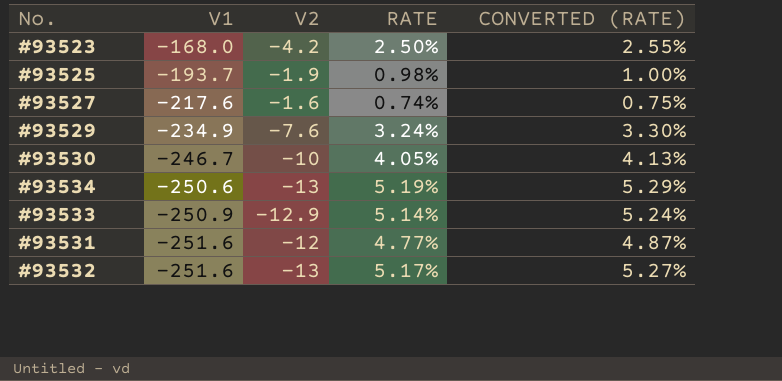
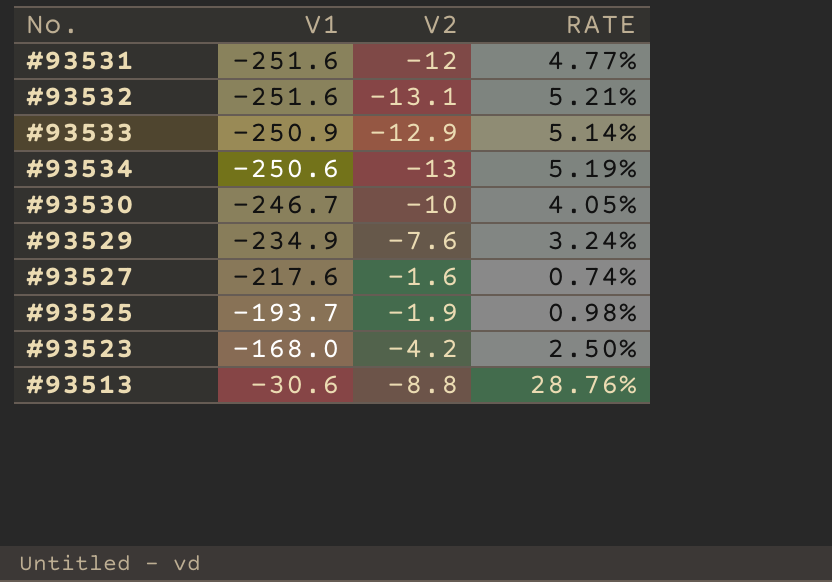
row order: V1 descending -> V1 ascending
column CONVERTED (RATE) | formula: [RATE] * 1.02 -> none
#93532 | V2: -13 -> -13.1
#93532 | RATE: 5.17% -> 5.21%
row #93513: none -> -30.6 | -8.8 | 28.76%

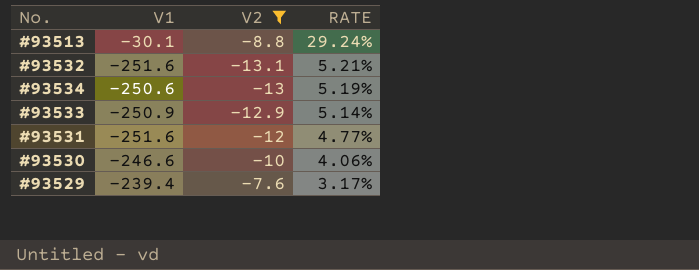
filter: none -> V2 <= -7.6
row order: V1 ascending -> RATE descending
#93513 | V1: -30.6 -> -30.1
#93513 | RATE: 28.76% -> 29.24%
#93530 | V1: -246.7 -> -246.6
#93530 | RATE: 4.05% -> 4.06%
#93529 | V1: -234.9 -> -239.4
#93529 | RATE: 3.24% -> 3.17%

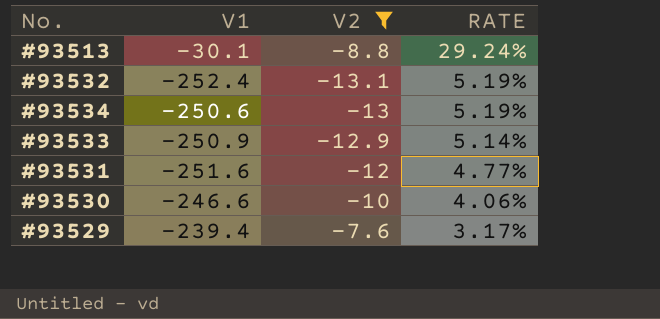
#93532 | V1: -251.6 -> -252.4
#93532 | RATE: 5.21% -> 5.19%

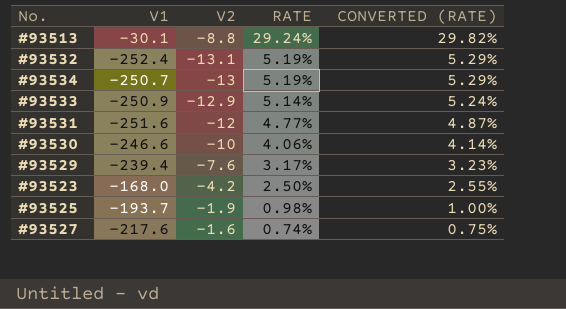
filter: V2 <= -7.6 -> none
column CONVERTED (RATE) | formula: none -> [RATE] * 1.02
#93534 | V1: -250.6 -> -250.7

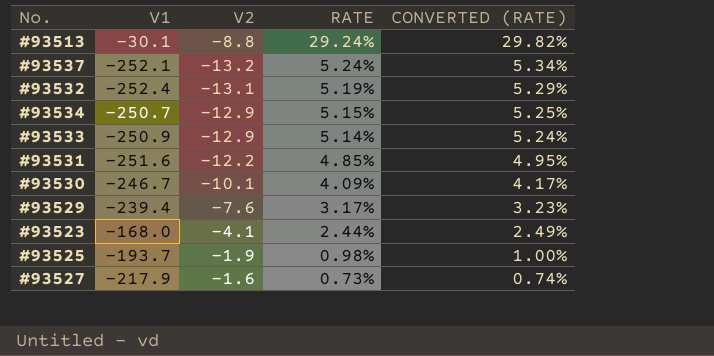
row #93537: none -> -252.1 | -13.2 | 5.24% | 5.34%
#93534 | V2: -13 -> -12.9
#93534 | RATE: 5.19% -> 5.15%
#93534 | CONVERTED (RATE): 5.29% -> 5.25%
#93531 | V2: -12 -> -12.2
#93531 | RATE: 4.77% -> 4.85%
#93531 | CONVERTED (RATE): 4.87% -> 4.95%
#93530 | V1: -246.6 -> -246.7
#93530 | V2: -10 -> -10.1
#93530 | RATE: 4.06% -> 4.09%
#93530 | CONVERTED (RATE): 4.14% -> 4.17%
#93523 | V2: -4.2 -> -4.1
#93523 | RATE: 2.50% -> 2.44%
#93523 | CONVERTED (RATE): 2.55% -> 2.49%
#93527 | V1: -217.6 -> -217.9
#93527 | RATE: 0.74% -> 0.73%
#93527 | CONVERTED (RATE): 0.75% -> 0.74%

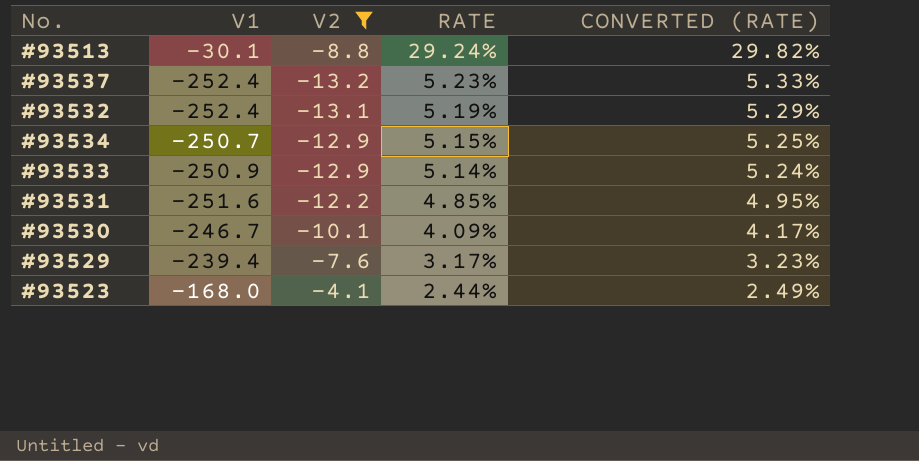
filter: none -> V2 <= -4.1
#93537 | V1: -252.1 -> -252.4
#93537 | RATE: 5.24% -> 5.23%
#93537 | CONVERTED (RATE): 5.34% -> 5.33%

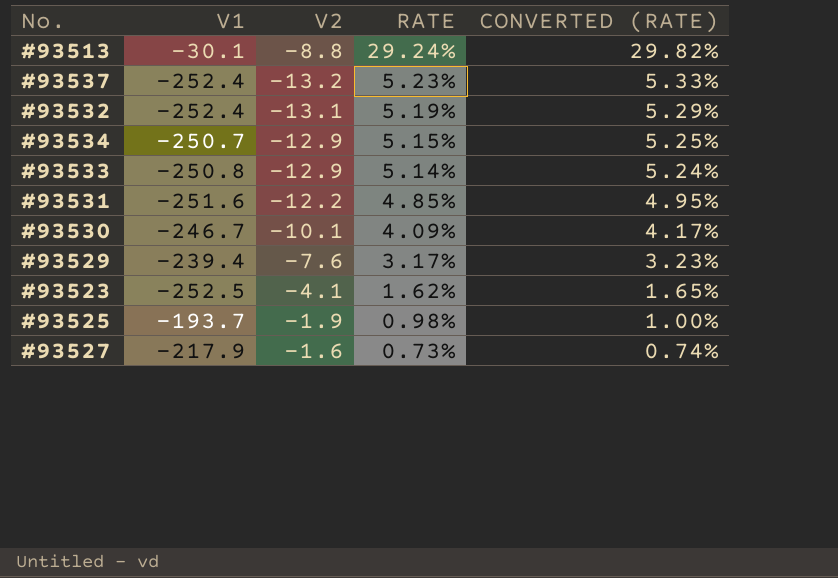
filter: V2 <= -4.1 -> none
#93533 | V1: -250.9 -> -250.8
#93523 | V1: -168.0 -> -252.5
#93523 | RATE: 2.44% -> 1.62%
#93523 | CONVERTED (RATE): 2.49% -> 1.65%

